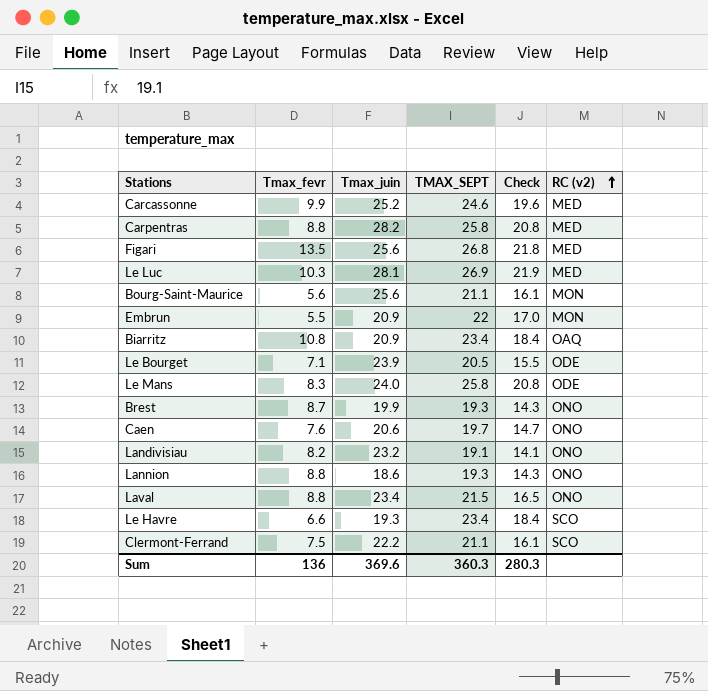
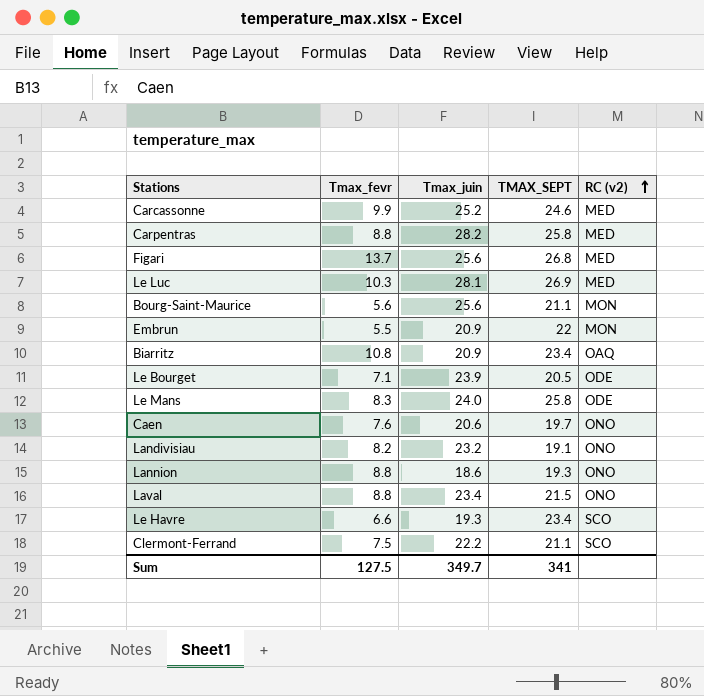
column Check | formula: [TMAX_SEPT] - 5 -> none
row Brest: 8.7 | 19.9 | 19.3 | 14.3 | ONO -> none
Figari | Tmax_fevr: 13.5 -> 13.7
Sum | Tmax_fevr: 136 -> 127.5
Sum | Tmax_juin: 369.6 -> 349.7
Sum | TMAX_SEPT: 360.3 -> 341

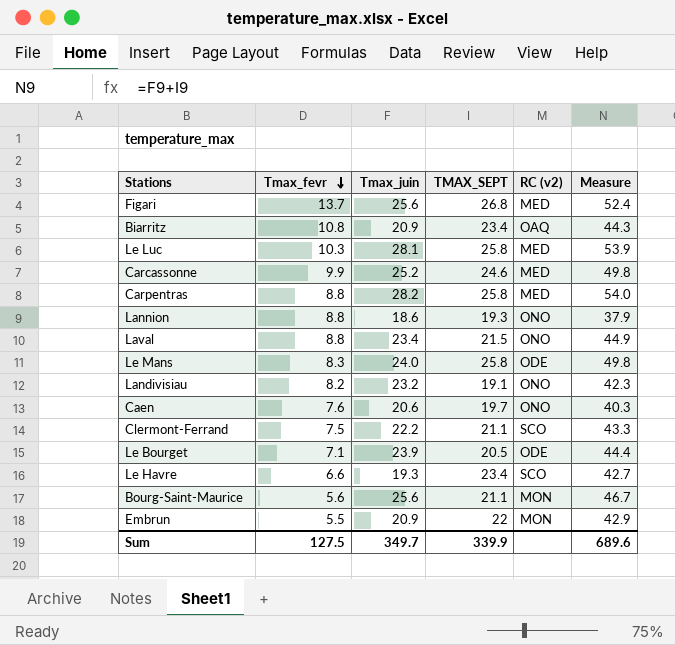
row order: RC (v2) ascending -> Tmax_fevr descending
column Measure | formula: none -> [Tmax_juin] + [TMAX_SEPT]
Le Luc | TMAX_SEPT: 26.9 -> 25.8
Sum | TMAX_SEPT: 341 -> 339.9

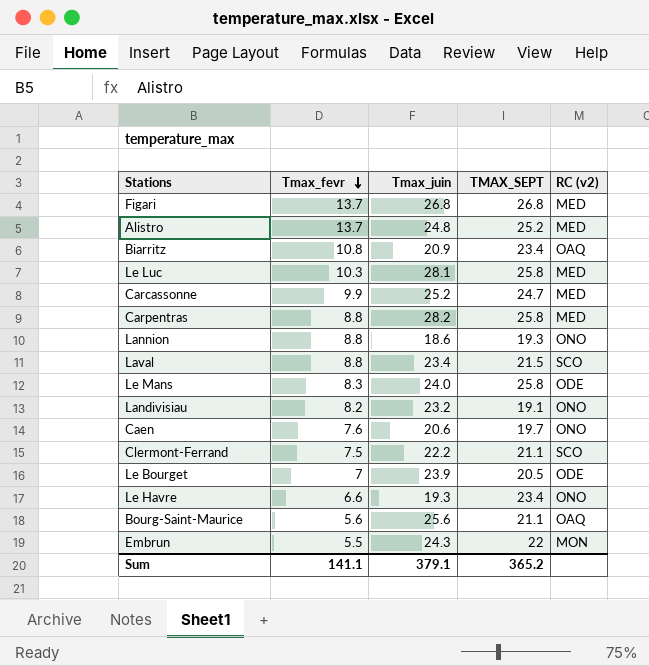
column Measure | formula: [Tmax_juin] + [TMAX_SEPT] -> none
Figari | Tmax_juin: 25.6 -> 26.8
row Alistro: none -> 13.7 | 24.8 | 25.2 | MED
Carcassonne | TMAX_SEPT: 24.6 -> 24.7
Laval | RC (v2): ONO -> SCO
Le Bourget | Tmax_fevr: 7.1 -> 7
Le Havre | RC (v2): SCO -> ONO
Bourg-Saint-Maurice | RC (v2): MON -> OAQ
Embrun | Tmax_juin: 20.9 -> 24.3
Sum | Tmax_fevr: 127.5 -> 141.1
Sum | Tmax_juin: 349.7 -> 379.1
Sum | TMAX_SEPT: 339.9 -> 365.2

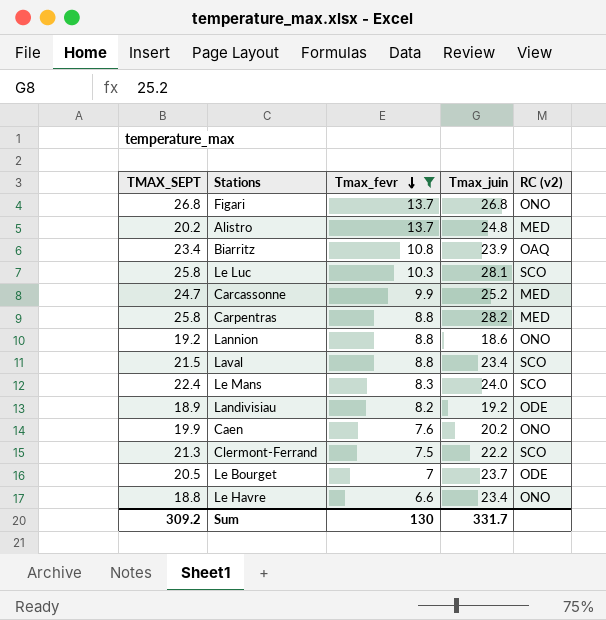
filter: none -> Tmax_fevr >= 6.6
column TMAX_SEPT | position: 4 -> 1
Figari | RC (v2): MED -> ONO
Alistro | TMAX_SEPT: 25.2 -> 20.2
Biarritz | Tmax_juin: 20.9 -> 23.9
Le Luc | RC (v2): MED -> SCO
Lannion | TMAX_SEPT: 19.3 -> 19.2
Le Mans | TMAX_SEPT: 25.8 -> 22.4
Le Mans | RC (v2): ODE -> SCO
Landivisiau | TMAX_SEPT: 19.1 -> 18.9
Landivisiau | Tmax_juin: 23.2 -> 19.2
Landivisiau | RC (v2): ONO -> ODE
Caen | TMAX_SEPT: 19.7 -> 19.9
Caen | Tmax_juin: 20.6 -> 20.2
Clermont-Ferrand | TMAX_SEPT: 21.1 -> 21.3
Le Bourget | Tmax_juin: 23.9 -> 23.7
Le Havre | TMAX_SEPT: 23.4 -> 18.8
Le Havre | Tmax_juin: 19.3 -> 23.4
Sum | TMAX_SEPT: 365.2 -> 309.2
Sum | Tmax_fevr: 141.1 -> 130
Sum | Tmax_juin: 379.1 -> 331.7

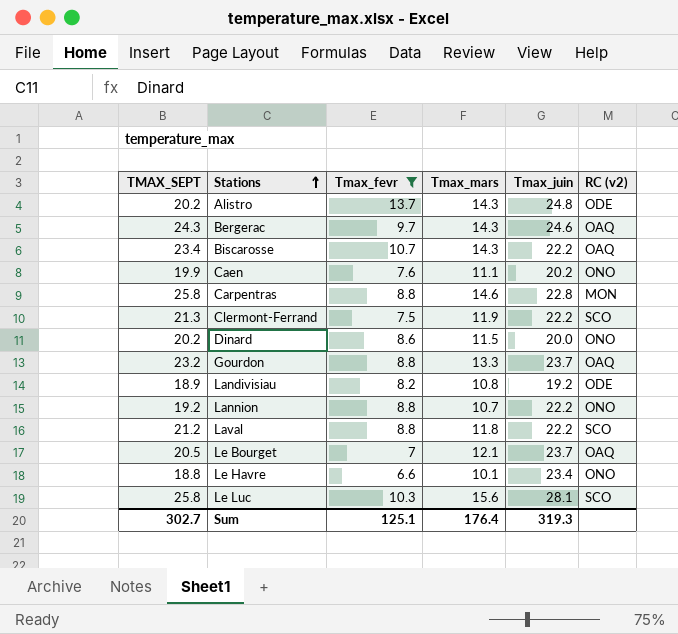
row order: Tmax_fevr descending -> Stations ascending
column Tmax_mars | position: none -> 4
row Figari: 26.8 | 13.7 | 26.8 | ONO -> none
row Biarritz: 23.4 | 10.8 | 23.9 | OAQ -> none
row Carcassonne: 24.7 | 9.9 | 25.2 | MED -> none
row Le Mans: 22.4 | 8.3 | 24.0 | SCO -> none
Alistro | RC (v2): MED -> ODE
row Bergerac: none -> 24.3 | 9.7 | 14.3 | 24.6 | OAQ
row Biscarosse: none -> 23.4 | 10.7 | 14.3 | 22.2 | OAQ
Carpentras | Tmax_juin: 28.2 -> 22.8
Carpentras | RC (v2): MED -> MON
row Dinard: none -> 20.2 | 8.6 | 11.5 | 20.0 | ONO
row Gourdon: none -> 23.2 | 8.8 | 13.3 | 23.7 | OAQ
Lannion | Tmax_juin: 18.6 -> 22.2
Laval | TMAX_SEPT: 21.5 -> 21.2
Laval | Tmax_juin: 23.4 -> 22.2
Le Bourget | RC (v2): ODE -> OAQ
Sum | TMAX_SEPT: 309.2 -> 302.7
Sum | Tmax_fevr: 130 -> 125.1
Sum | Tmax_juin: 331.7 -> 319.3

